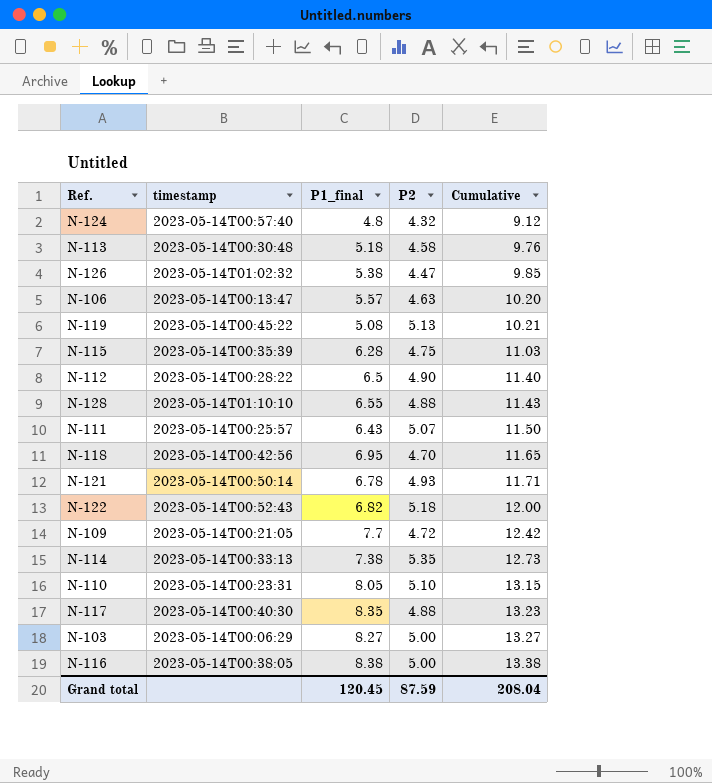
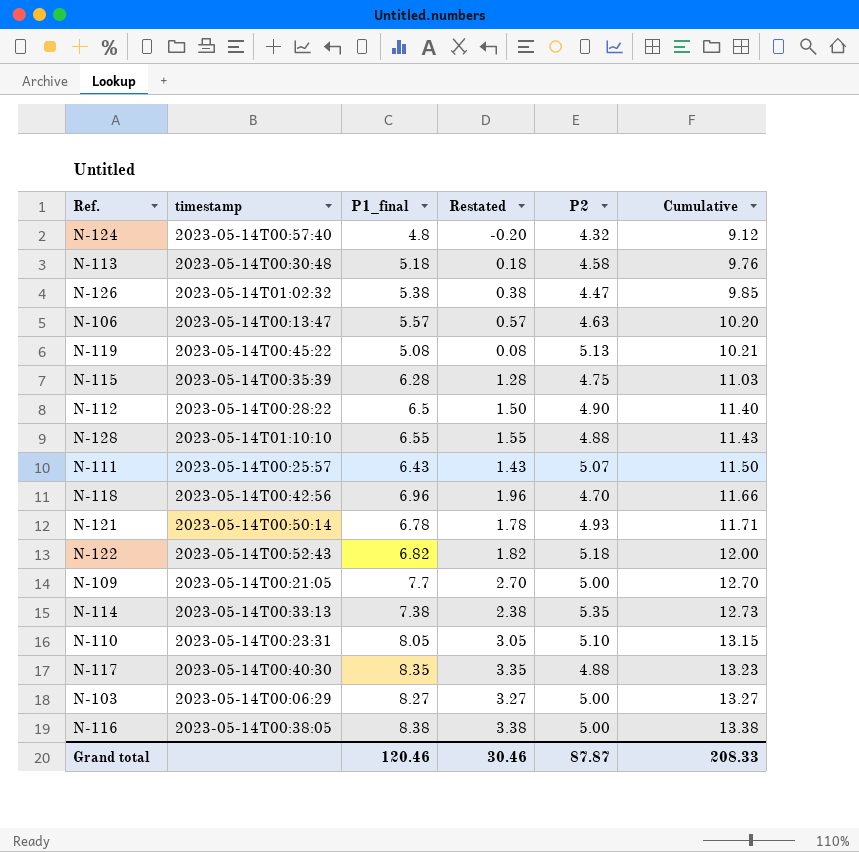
column Restated | formula: none -> [P1_final] - 5
N-118 | P1_final: 6.95 -> 6.96
N-118 | Cumulative: 11.65 -> 11.66
N-109 | P2: 4.72 -> 5.00
N-109 | Cumulative: 12.42 -> 12.70
Grand total | P1_final: 120.45 -> 120.46
Grand total | P2: 87.59 -> 87.87
Grand total | Cumulative: 208.04 -> 208.33

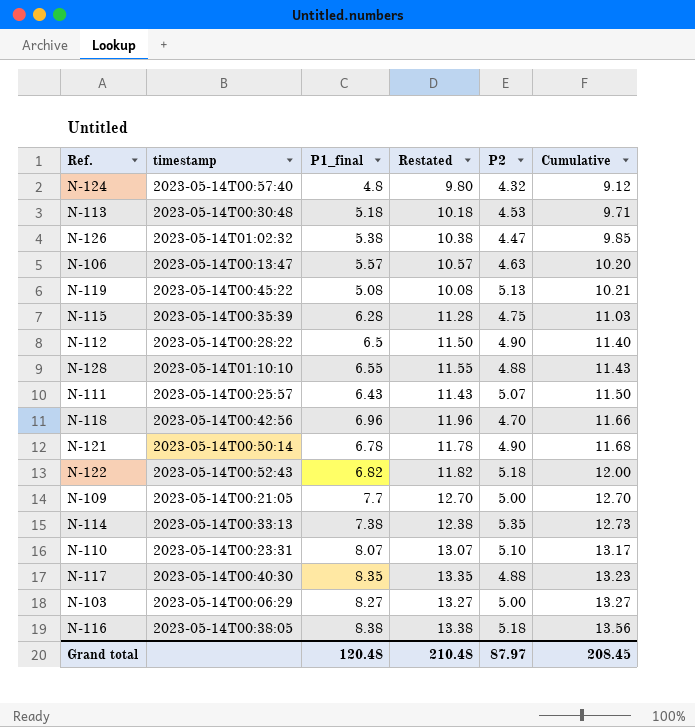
column Restated | formula: [P1_final] - 5 -> [P1_final] + 5
N-113 | P2: 4.58 -> 4.53
N-113 | Cumulative: 9.76 -> 9.71
N-121 | P2: 4.93 -> 4.90
N-121 | Cumulative: 11.71 -> 11.68
N-110 | P1_final: 8.05 -> 8.07
N-110 | Cumulative: 13.15 -> 13.17
N-116 | P2: 5.00 -> 5.18
N-116 | Cumulative: 13.38 -> 13.56
Grand total | P1_final: 120.46 -> 120.48
Grand total | Restated: 30.46 -> 210.48
Grand total | P2: 87.87 -> 87.97
Grand total | Cumulative: 208.33 -> 208.45

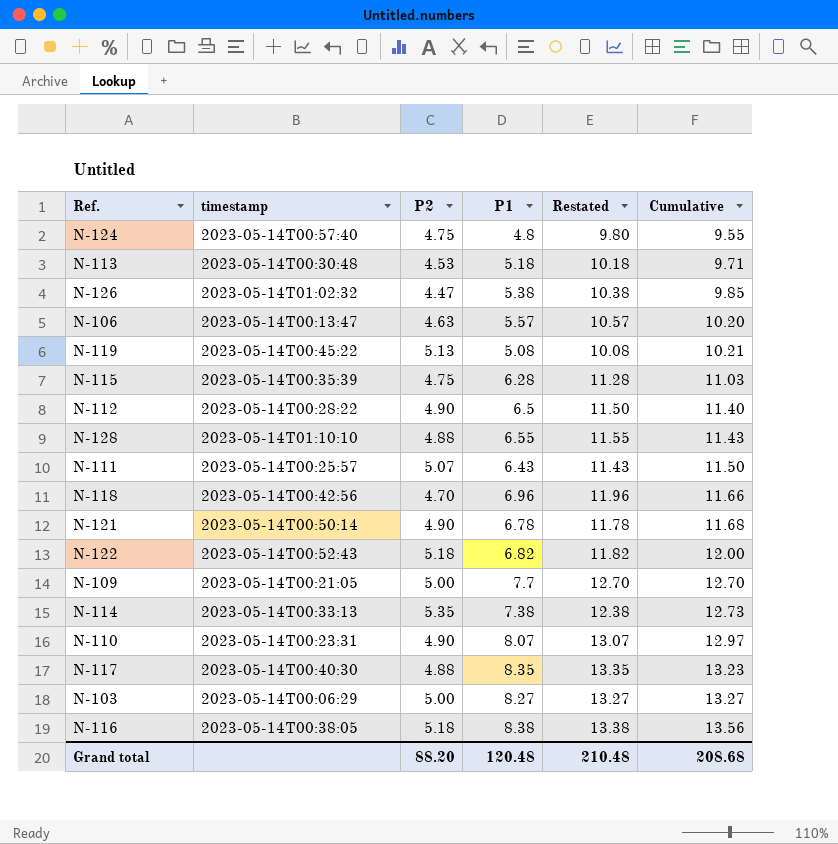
column P2 | position: 5 -> 3
column name: P1_final -> P1
N-124 | P2: 4.32 -> 4.75
N-124 | Cumulative: 9.12 -> 9.55
N-110 | P2: 5.10 -> 4.90
N-110 | Cumulative: 13.17 -> 12.97
Grand total | P2: 87.97 -> 88.20
Grand total | Cumulative: 208.45 -> 208.68

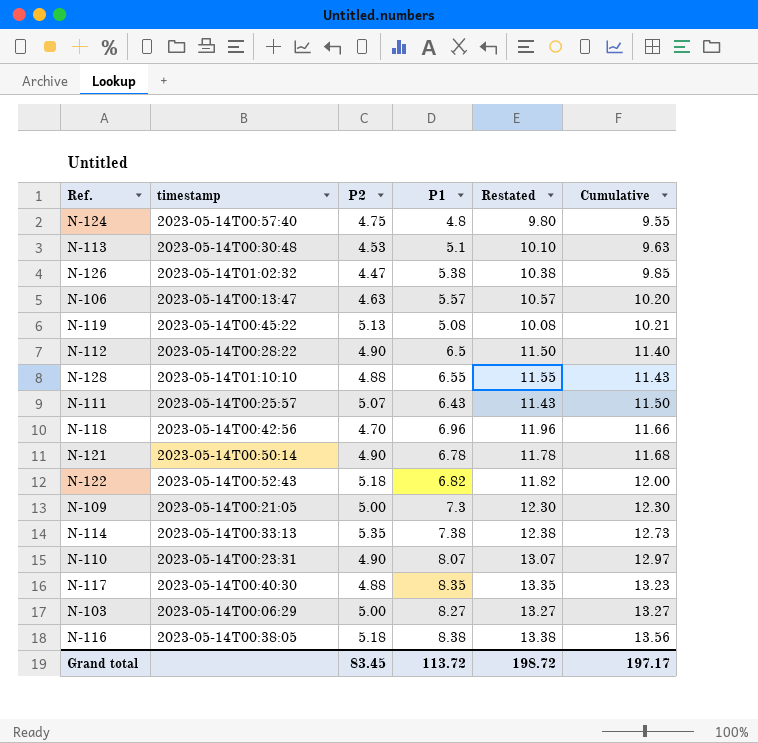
row N-115: 2023-05-14T00:35:39 | 4.75 | 6.28 | 11.28 | 11.03 -> none
N-113 | P1: 5.18 -> 5.1
N-113 | Restated: 10.18 -> 10.10
N-113 | Cumulative: 9.71 -> 9.63
N-109 | P1: 7.7 -> 7.3
N-109 | Restated: 12.70 -> 12.30
N-109 | Cumulative: 12.70 -> 12.30
Grand total | P2: 88.20 -> 83.45
Grand total | P1: 120.48 -> 113.72
Grand total | Restated: 210.48 -> 198.72
Grand total | Cumulative: 208.68 -> 197.17

